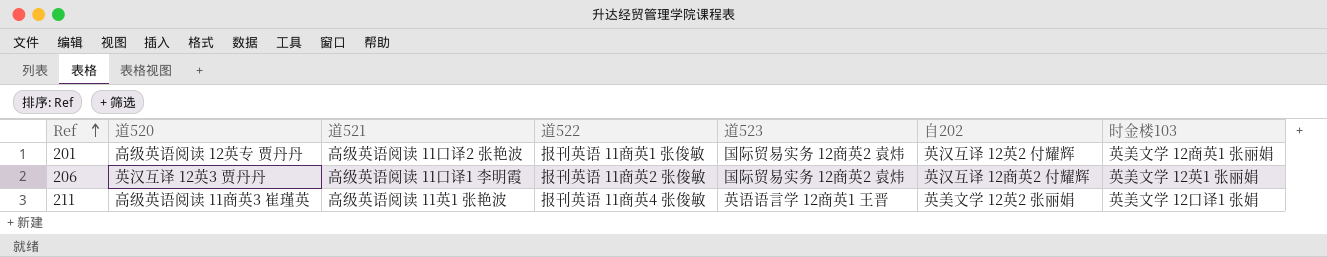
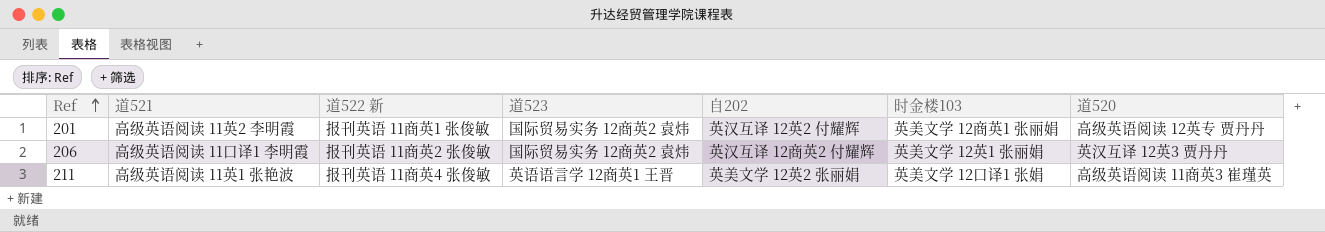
column name: 道522 -> 道522 新
column 道520 | position: 2 -> 7
201 | 道521: 高级英语阅读 11口译2 张艳波 -> 高级英语阅读 11英2 李明霞

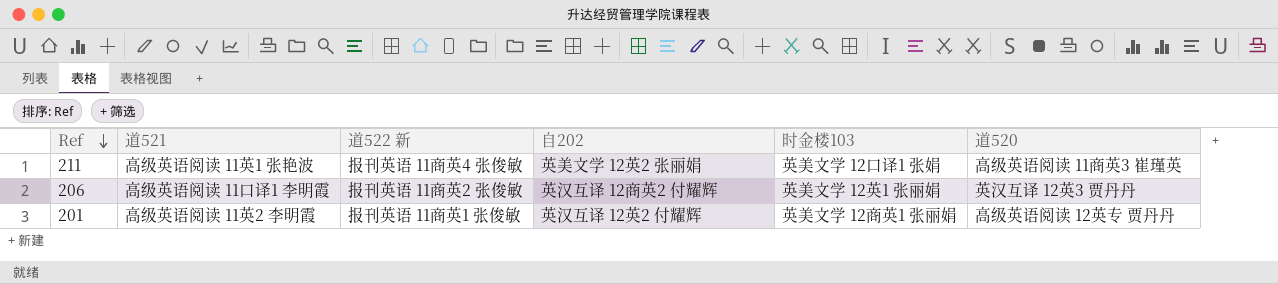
row order: Ref ascending -> Ref descending
column 道523 | position: 4 -> none

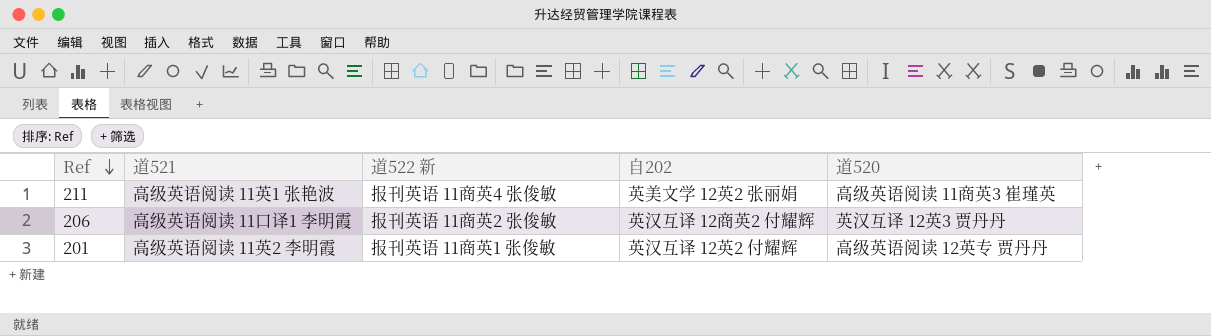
column 时金楼103 | position: 5 -> none

